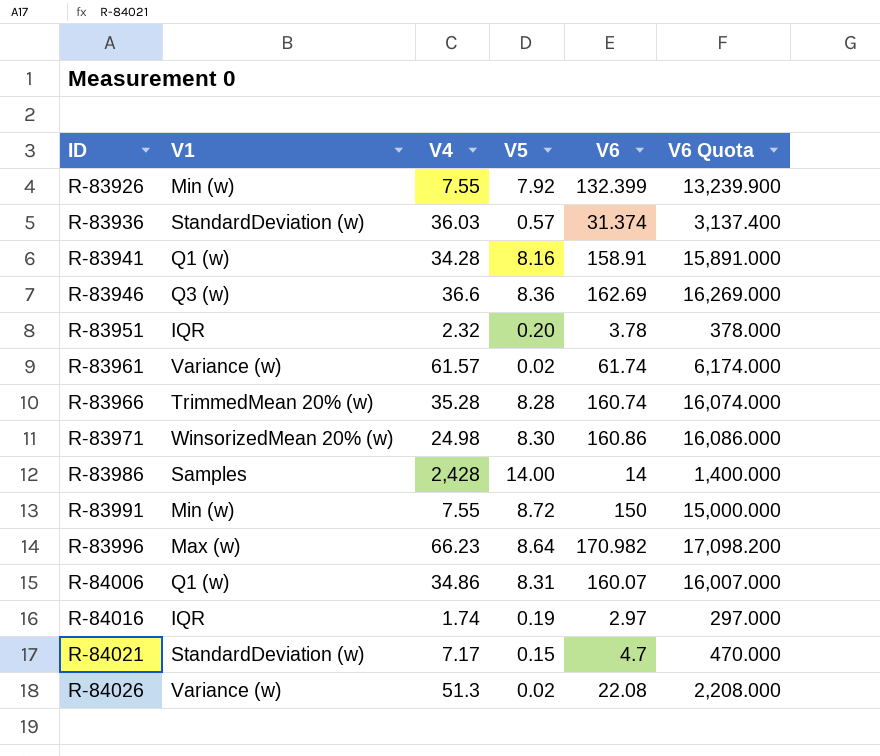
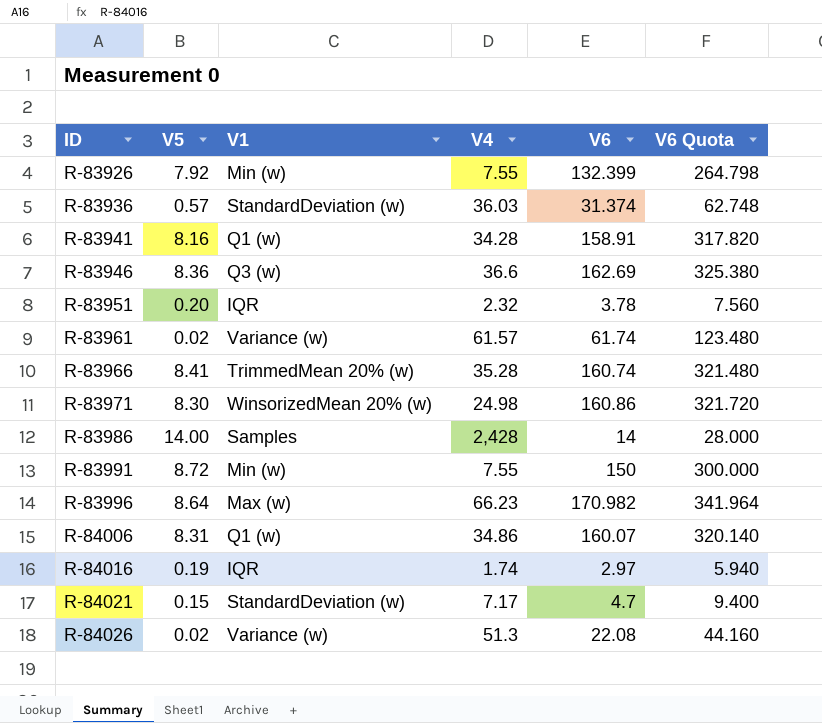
column V5 | position: 4 -> 2
column V6 Quota | formula: [V6] * 100 -> [V6] * 2
R-83966 | V5: 8.28 -> 8.41

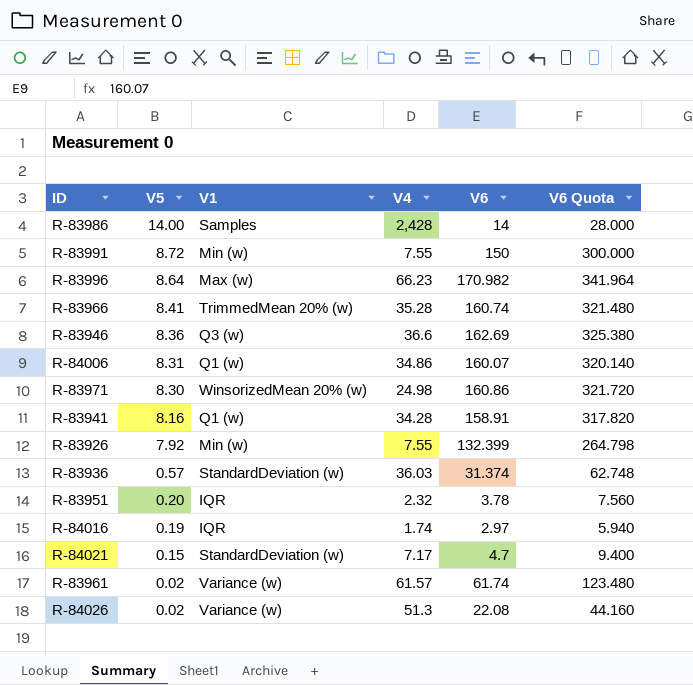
row order: ID ascending -> V5 descending

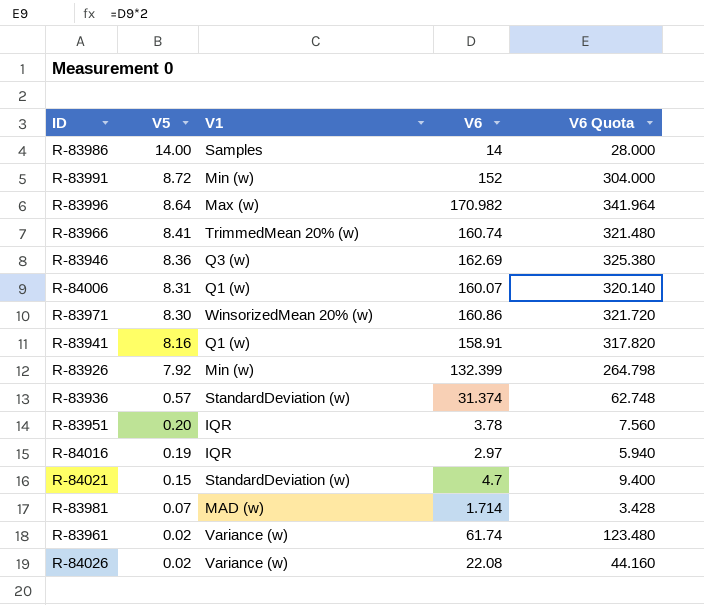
column V4 | position: 4 -> none
R-83991 | V6: 150 -> 152
R-83991 | V6 Quota: 300.000 -> 304.000
row R-83981: none -> 0.07 | MAD (w) | 1.714 | 3.428

